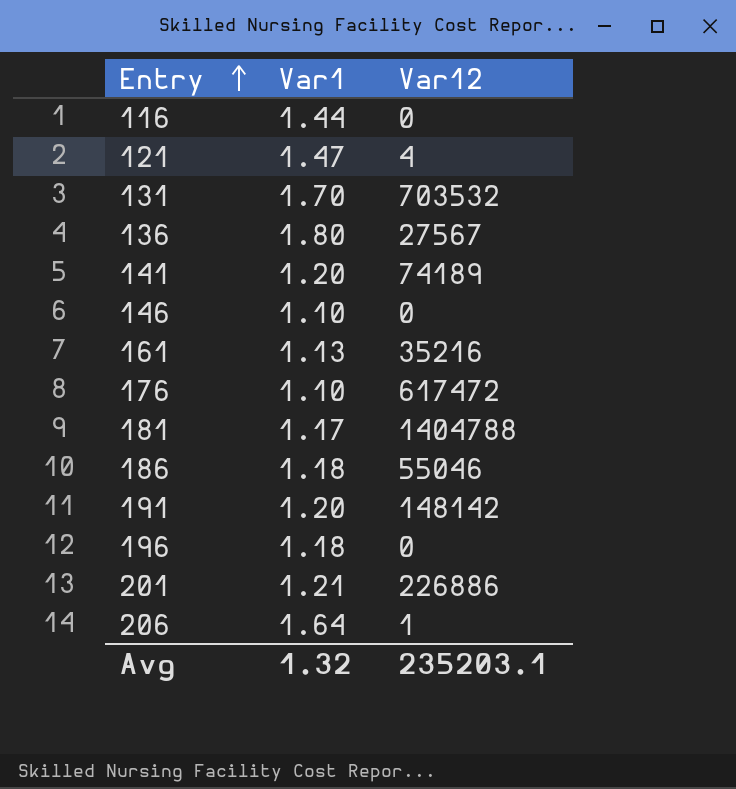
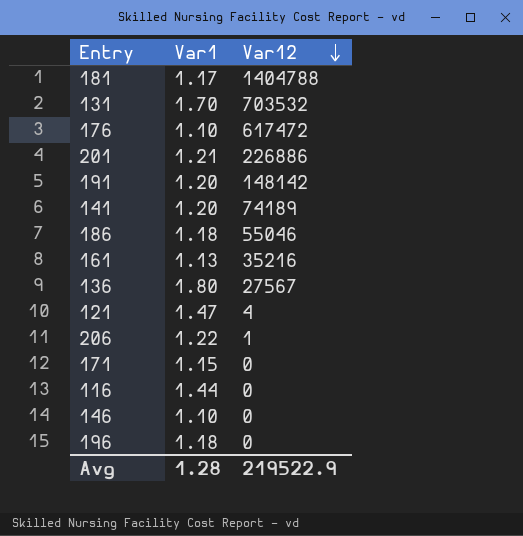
row order: Entry ascending -> Var12 descending
206 | Var1: 1.64 -> 1.22
row 171: none -> 1.15 | 0
Avg | Var1: 1.32 -> 1.28
Avg | Var12: 235203.1 -> 219522.9

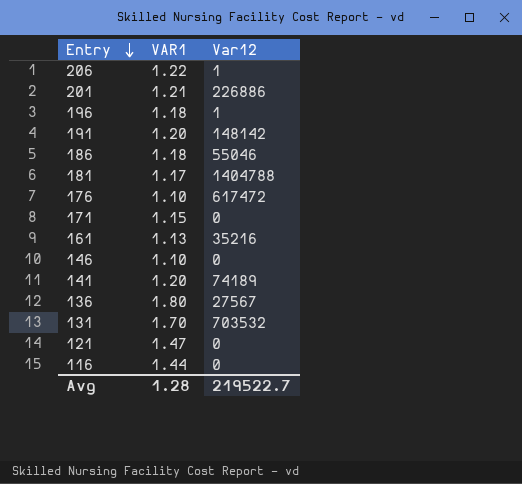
row order: Var12 descending -> Entry descending
column name: Var1 -> VAR1
196 | Var12: 0 -> 1
121 | Var12: 4 -> 0
Avg | Var12: 219522.9 -> 219522.7

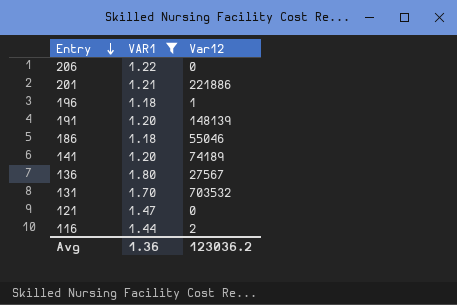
filter: none -> VAR1 >= 1.18
206 | Var12: 1 -> 0
201 | Var12: 226886 -> 221886
191 | Var12: 148142 -> 148139
116 | Var12: 0 -> 2
Avg | VAR1: 1.28 -> 1.36
Avg | Var12: 219522.7 -> 123036.2

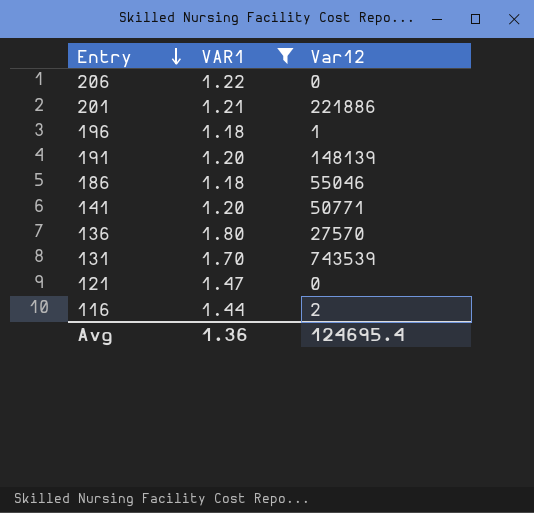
141 | Var12: 74189 -> 50771
136 | Var12: 27567 -> 27570
131 | Var12: 703532 -> 743539
Avg | Var12: 123036.2 -> 124695.4

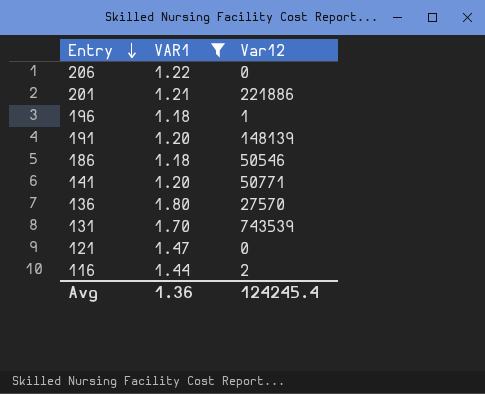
186 | Var12: 55046 -> 50546
Avg | Var12: 124695.4 -> 124245.4

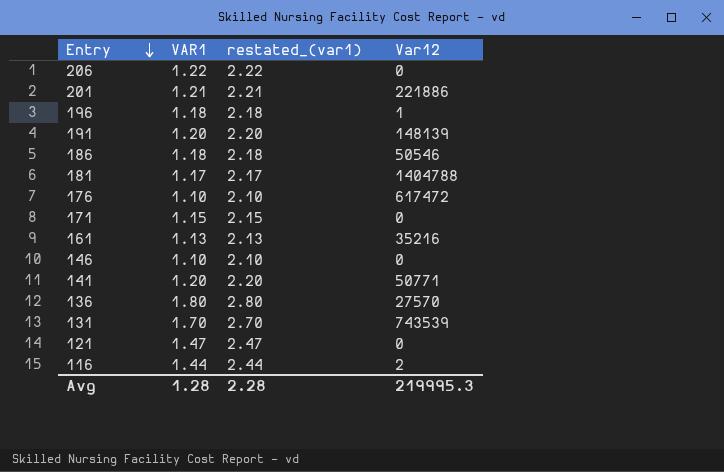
filter: VAR1 >= 1.18 -> none
column restated_(var1) | formula: none -> [VAR1] + 1
Avg | VAR1: 1.36 -> 1.28
Avg | Var12: 124245.4 -> 219995.3

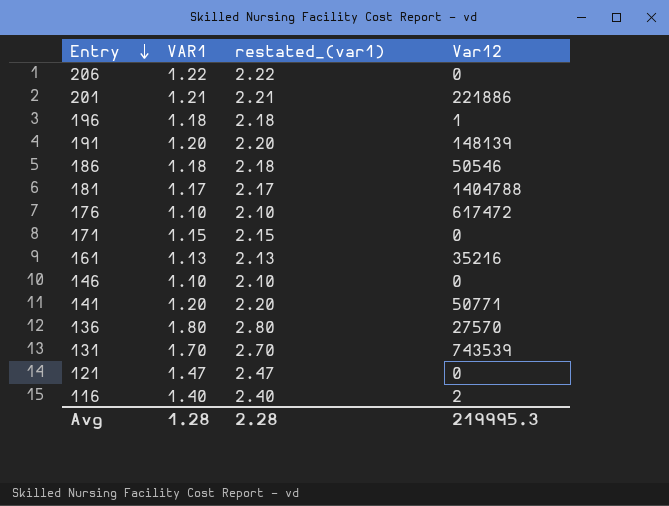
116 | VAR1: 1.44 -> 1.40
116 | restated_(var1): 2.44 -> 2.40

